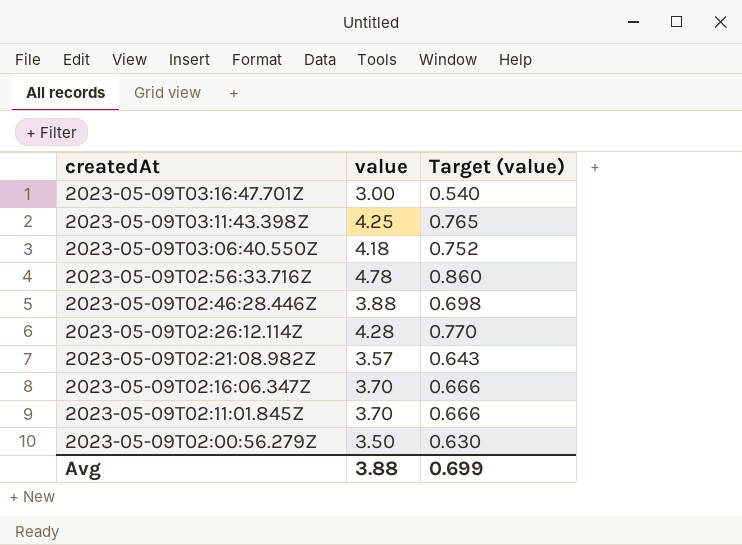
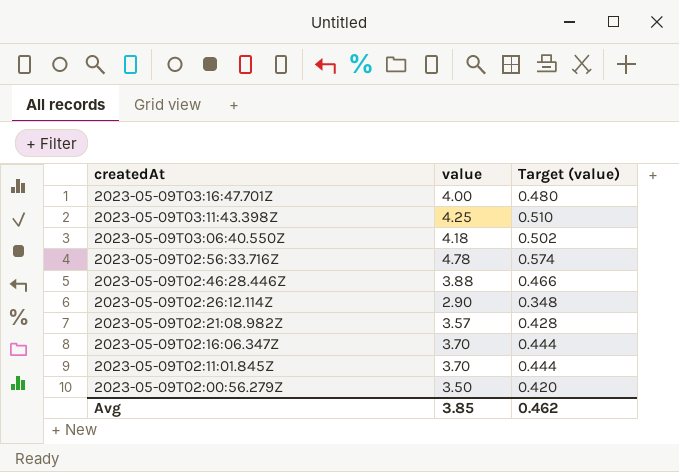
column Target (value) | formula: [value] * 0.18 -> [value] * 0.12
2023-05-09T03:16:47.701Z | value: 3.00 -> 4.00
2023-05-09T02:26:12.114Z | value: 4.28 -> 2.90
Avg | value: 3.88 -> 3.85
Avg | Target (value): 0.699 -> 0.462

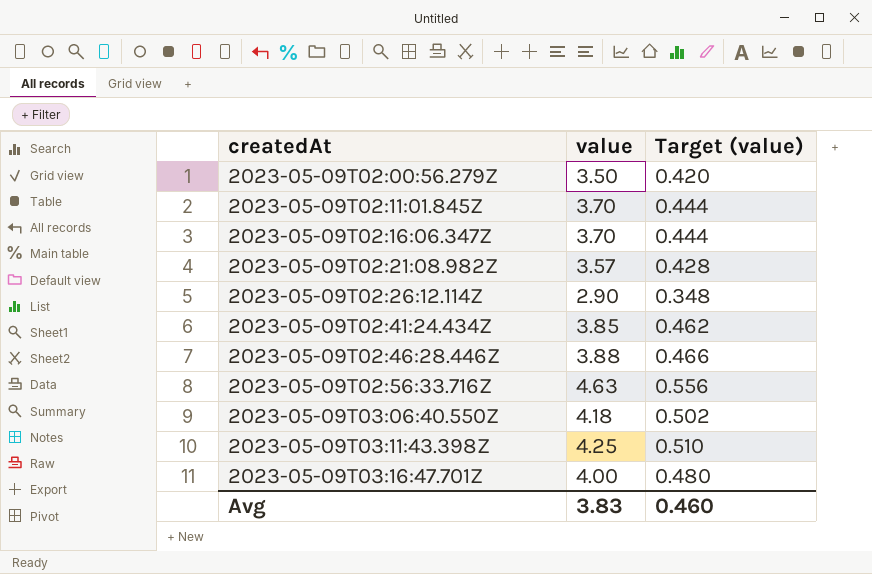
row order: createdAt descending -> createdAt ascending
row 2023-05-09T02:41:24.434Z: none -> 3.85 | 0.462
2023-05-09T02:56:33.716Z | value: 4.78 -> 4.63
2023-05-09T02:56:33.716Z | Target (value): 0.574 -> 0.556
Avg | value: 3.85 -> 3.83
Avg | Target (value): 0.462 -> 0.460

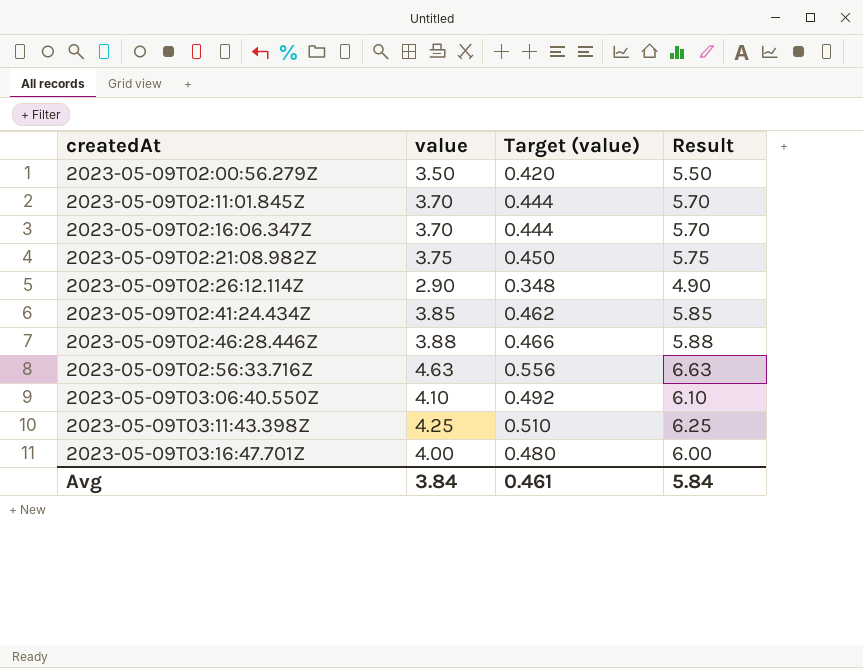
column Result | formula: none -> [value] + 2
2023-05-09T02:21:08.982Z | value: 3.57 -> 3.75
2023-05-09T02:21:08.982Z | Target (value): 0.428 -> 0.450
2023-05-09T03:06:40.550Z | value: 4.18 -> 4.10
2023-05-09T03:06:40.550Z | Target (value): 0.502 -> 0.492
Avg | value: 3.83 -> 3.84
Avg | Target (value): 0.460 -> 0.461

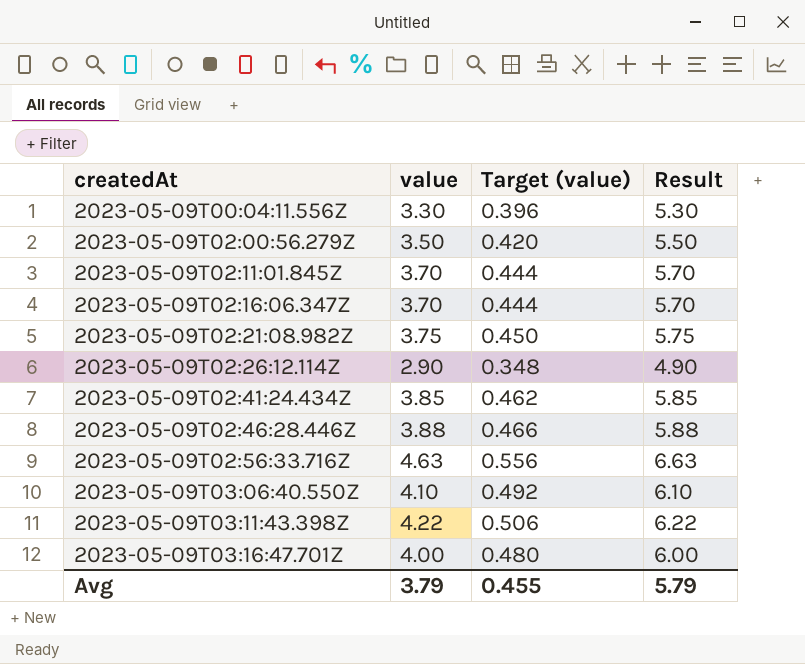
row 2023-05-09T00:04:11.556Z: none -> 3.30 | 0.396 | 5.30
2023-05-09T03:11:43.398Z | value: 4.25 -> 4.22
2023-05-09T03:11:43.398Z | Target (value): 0.510 -> 0.506
2023-05-09T03:11:43.398Z | Result: 6.25 -> 6.22
Avg | value: 3.84 -> 3.79
Avg | Target (value): 0.461 -> 0.455
Avg | Result: 5.84 -> 5.79

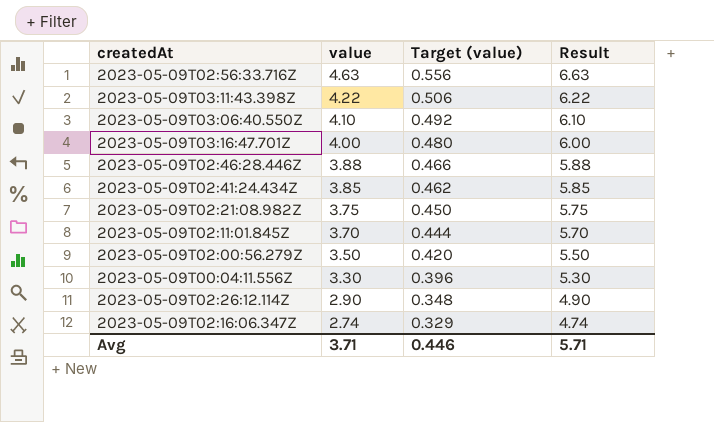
row order: createdAt ascending -> value descending
2023-05-09T02:16:06.347Z | value: 3.70 -> 2.74
2023-05-09T02:16:06.347Z | Target (value): 0.444 -> 0.329
2023-05-09T02:16:06.347Z | Result: 5.70 -> 4.74
Avg | value: 3.79 -> 3.71
Avg | Target (value): 0.455 -> 0.446
Avg | Result: 5.79 -> 5.71

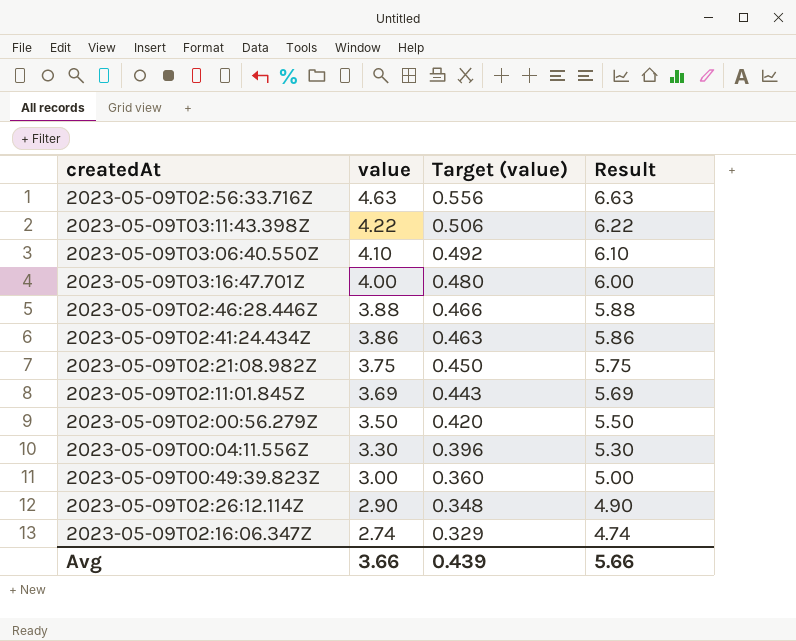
2023-05-09T02:41:24.434Z | value: 3.85 -> 3.86
2023-05-09T02:41:24.434Z | Target (value): 0.462 -> 0.463
2023-05-09T02:41:24.434Z | Result: 5.85 -> 5.86
2023-05-09T02:11:01.845Z | value: 3.70 -> 3.69
2023-05-09T02:11:01.845Z | Target (value): 0.444 -> 0.443
2023-05-09T02:11:01.845Z | Result: 5.70 -> 5.69
row 2023-05-09T00:49:39.823Z: none -> 3.00 | 0.360 | 5.00
Avg | value: 3.71 -> 3.66
Avg | Target (value): 0.446 -> 0.439
Avg | Result: 5.71 -> 5.66

